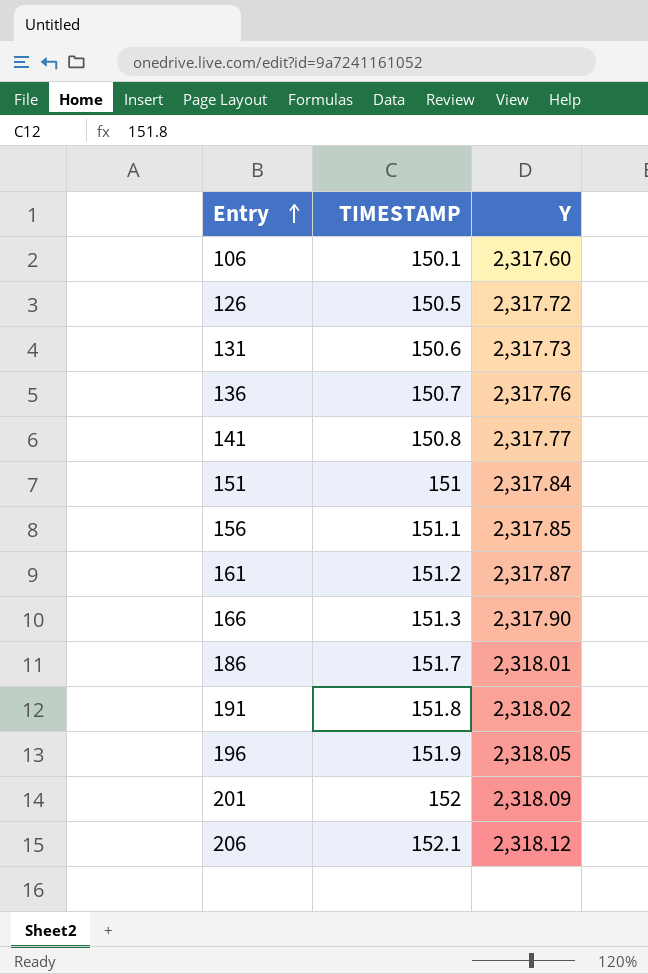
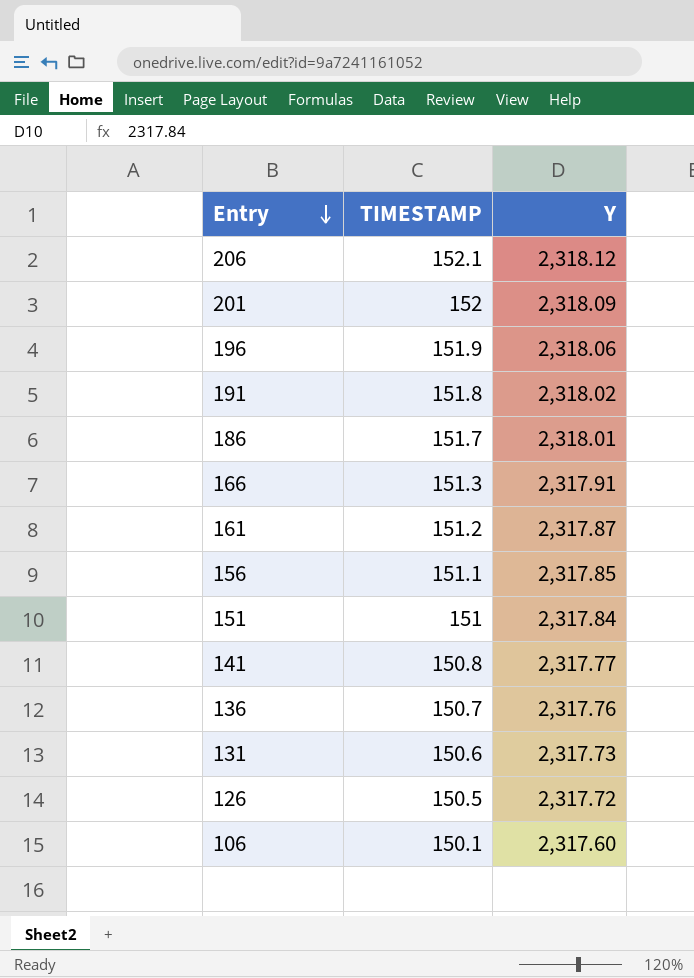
row order: Entry ascending -> Entry descending
196 | Y: 2,318.05 -> 2,318.06
166 | Y: 2,317.90 -> 2,317.91

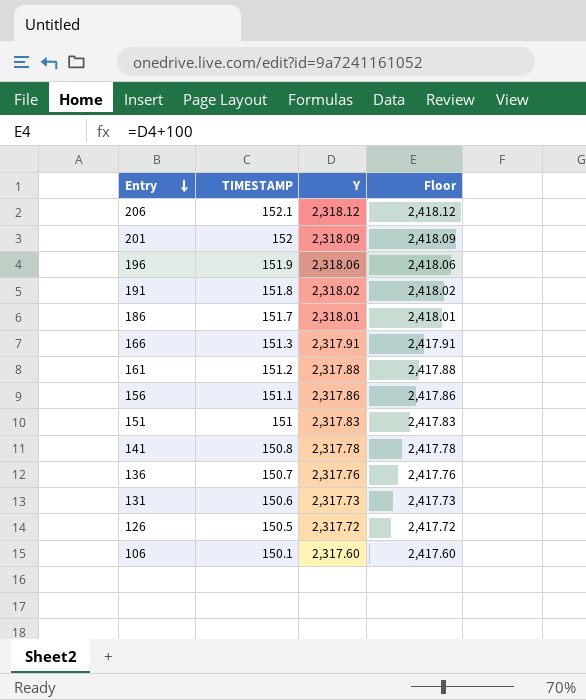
column Floor | formula: none -> [Y] + 100
161 | Y: 2,317.87 -> 2,317.88
156 | Y: 2,317.85 -> 2,317.86
151 | Y: 2,317.84 -> 2,317.83
141 | Y: 2,317.77 -> 2,317.78

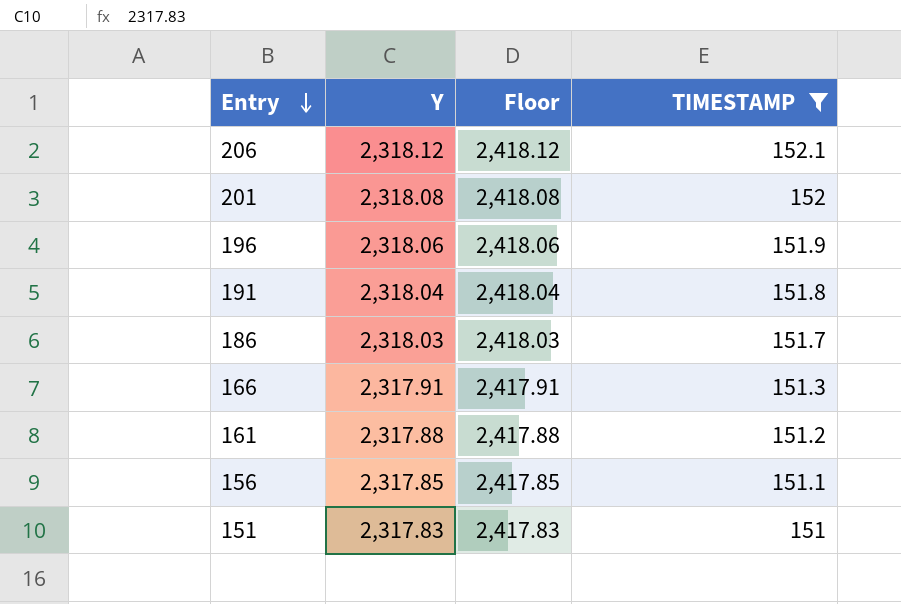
filter: none -> TIMESTAMP >= 151
column TIMESTAMP | position: 2 -> 4
201 | Y: 2,318.09 -> 2,318.08
201 | Floor: 2,418.09 -> 2,418.08
191 | Y: 2,318.02 -> 2,318.04
191 | Floor: 2,418.02 -> 2,418.04
186 | Y: 2,318.01 -> 2,318.03
186 | Floor: 2,418.01 -> 2,418.03
156 | Y: 2,317.86 -> 2,317.85
156 | Floor: 2,417.86 -> 2,417.85

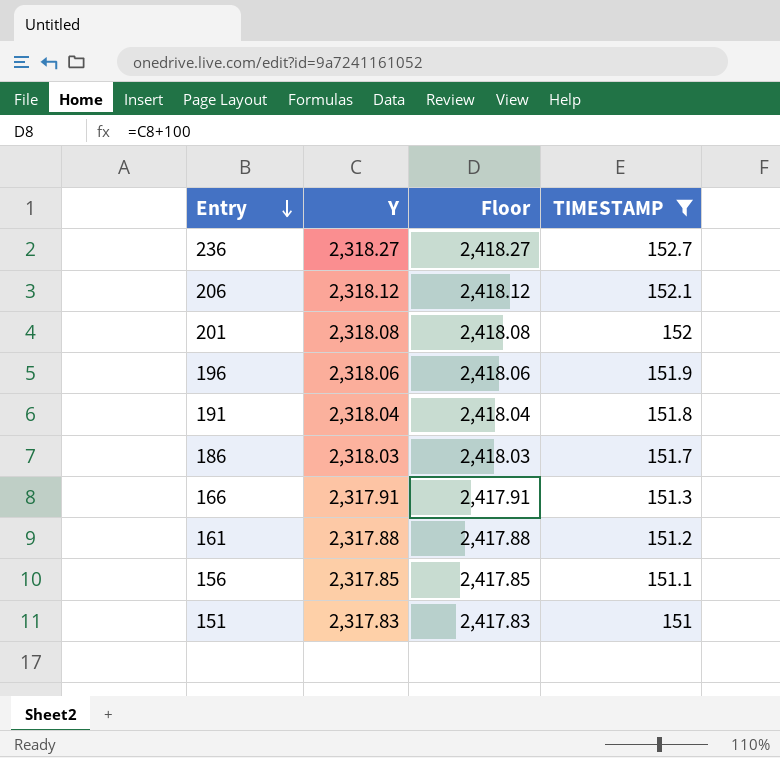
row 236: none -> 2,318.27 | 2,418.27 | 152.7

